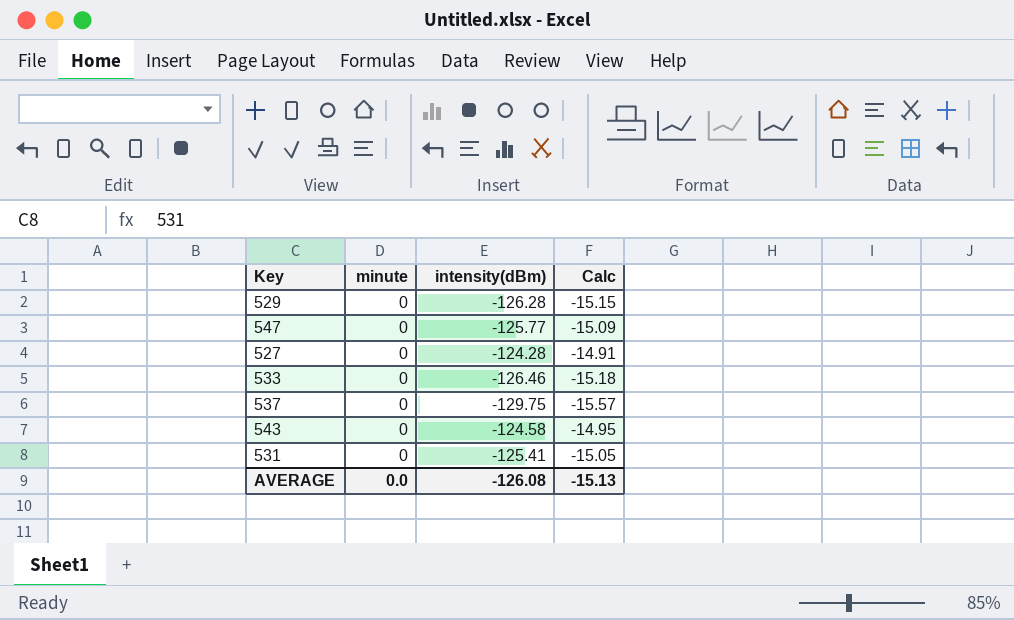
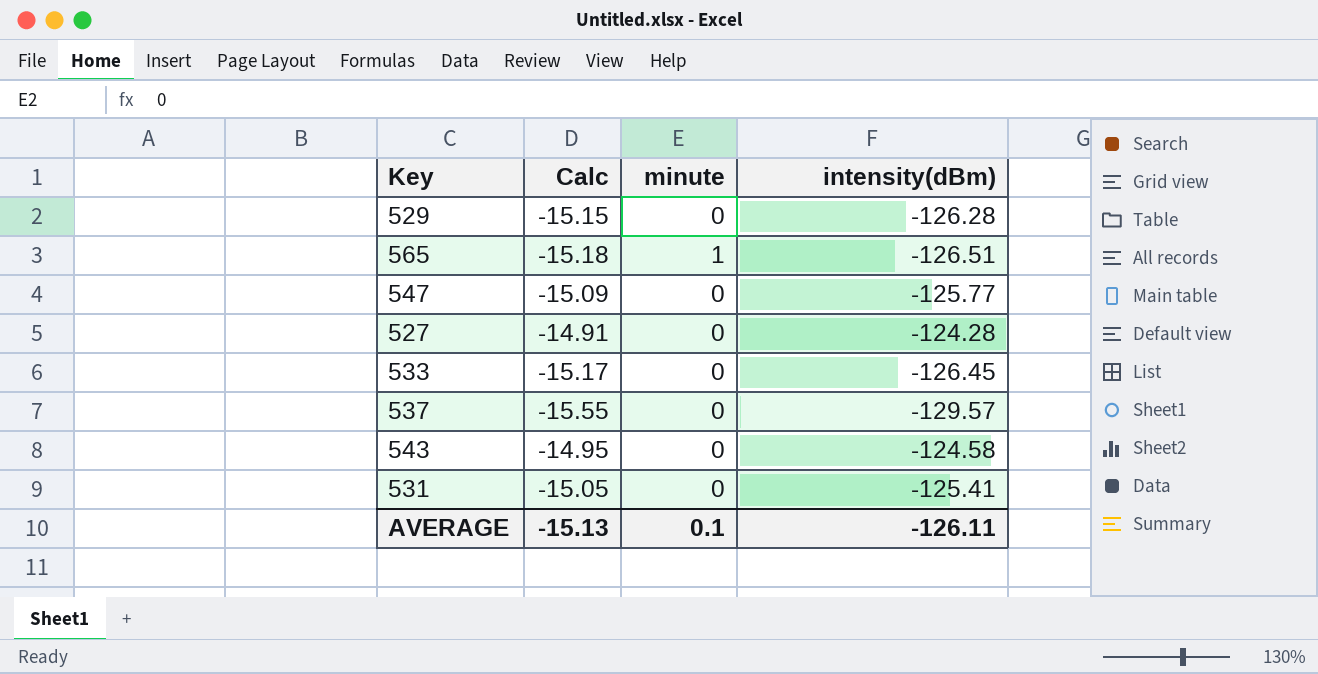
column Calc | position: 4 -> 2
row 565: none -> -15.18 | 1 | -126.51
533 | Calc: -15.18 -> -15.17
533 | intensity(dBm): -126.46 -> -126.45
537 | Calc: -15.57 -> -15.55
537 | intensity(dBm): -129.75 -> -129.57
AVERAGE | minute: 0.0 -> 0.1
AVERAGE | intensity(dBm): -126.08 -> -126.11

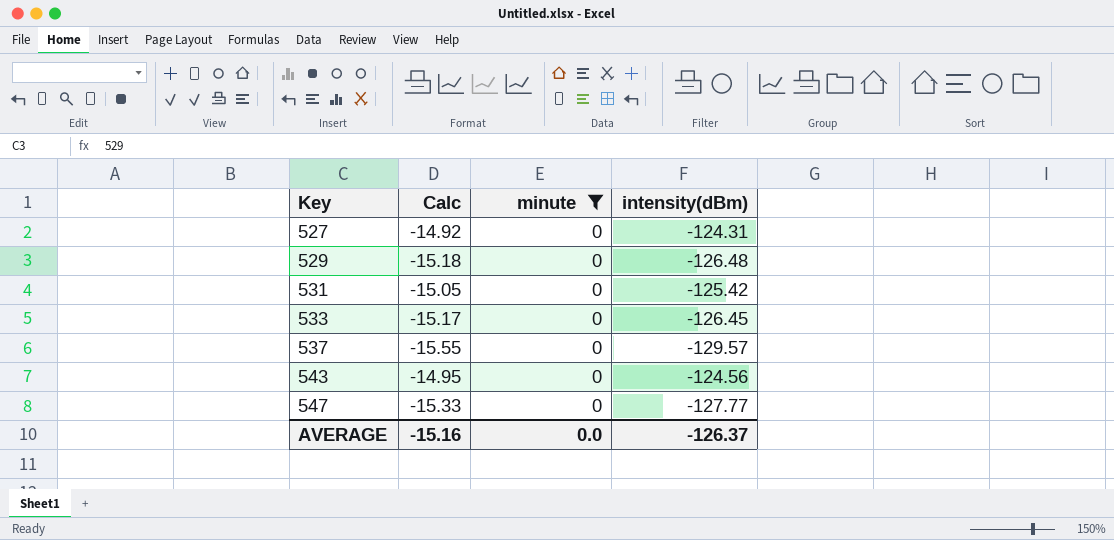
filter: none -> minute = 0
row order: none -> Key ascending
527 | Calc: -14.91 -> -14.92
527 | intensity(dBm): -124.28 -> -124.31
529 | Calc: -15.15 -> -15.18
529 | intensity(dBm): -126.28 -> -126.48
531 | intensity(dBm): -125.41 -> -125.42
543 | intensity(dBm): -124.58 -> -124.56
547 | Calc: -15.09 -> -15.33
547 | intensity(dBm): -125.77 -> -127.77
AVERAGE | Calc: -15.13 -> -15.16
AVERAGE | minute: 0.1 -> 0.0
AVERAGE | intensity(dBm): -126.11 -> -126.37

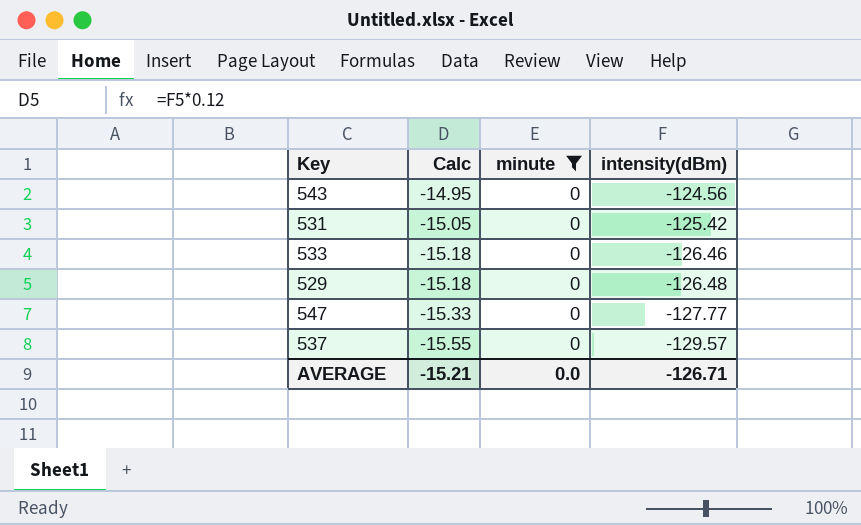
row order: Key ascending -> Calc descending
row 527: -14.92 | 0 | -124.31 -> none
533 | Calc: -15.17 -> -15.18
533 | intensity(dBm): -126.45 -> -126.46
AVERAGE | Calc: -15.16 -> -15.21
AVERAGE | intensity(dBm): -126.37 -> -126.71

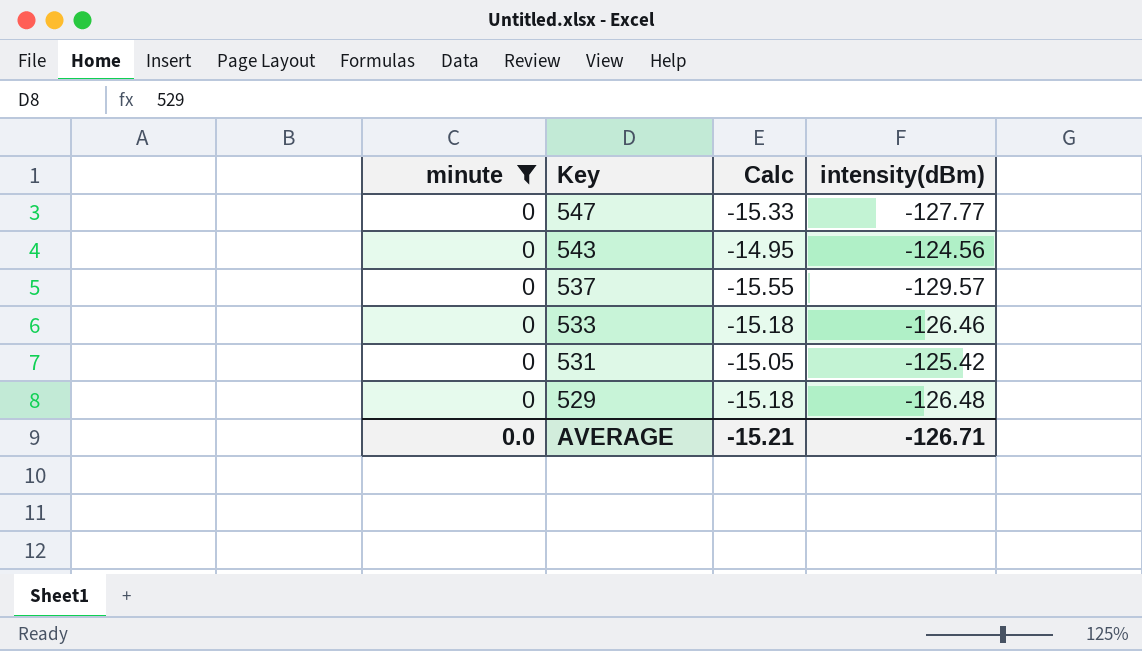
row order: Calc descending -> Key descending
column minute | position: 3 -> 1

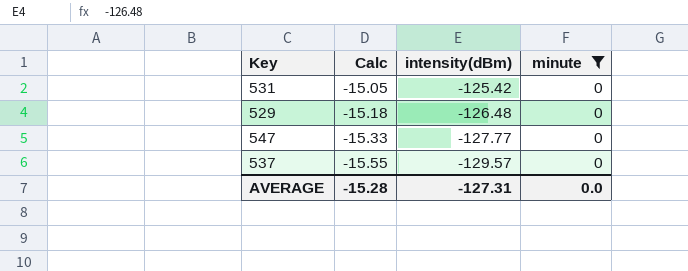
row order: Key descending -> Calc descending
column minute | position: 1 -> 4
row 543: 0 | -14.95 | -124.56 -> none
row 533: 0 | -15.18 | -126.46 -> none
AVERAGE | Calc: -15.21 -> -15.28
AVERAGE | intensity(dBm): -126.71 -> -127.31

